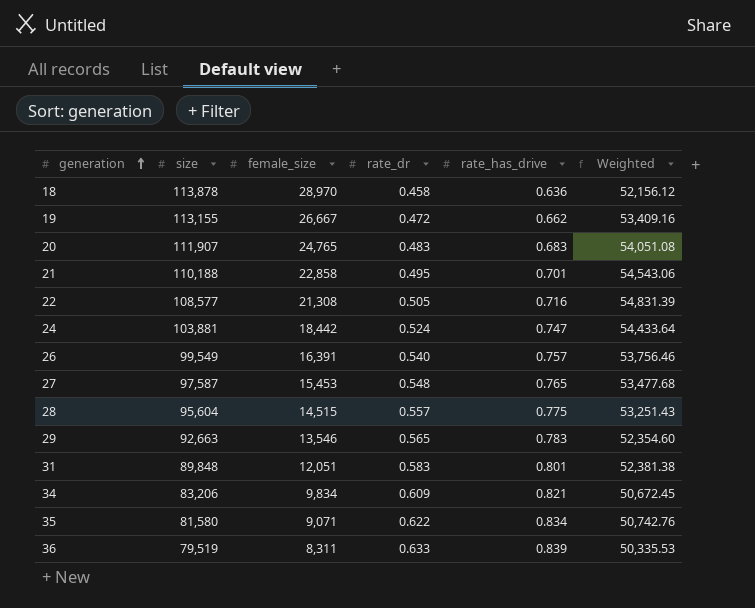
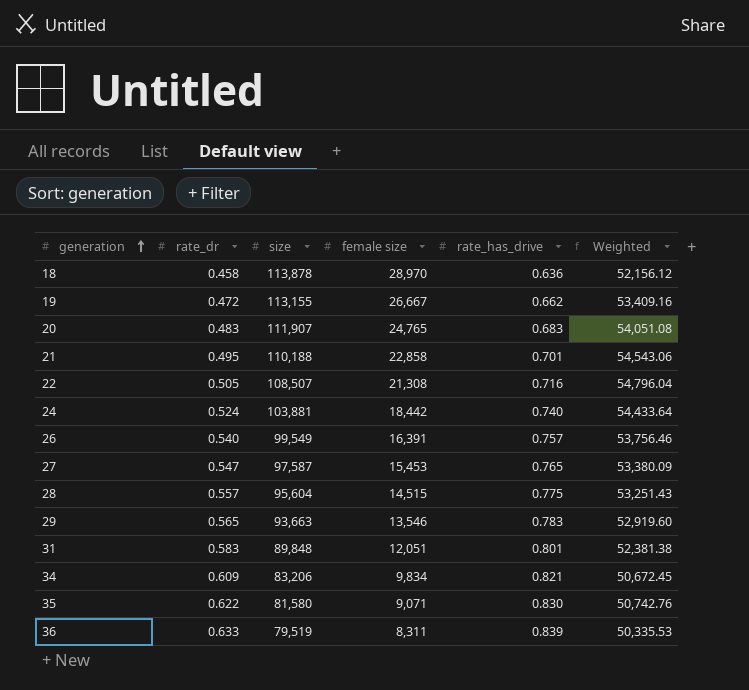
column rate_dr | position: 4 -> 2
column name: female_size -> female size
22 | size: 108,577 -> 108,507
22 | Weighted: 54,831.39 -> 54,796.04
24 | rate_has_drive: 0.747 -> 0.740
27 | rate_dr: 0.548 -> 0.547
27 | Weighted: 53,477.68 -> 53,380.09
29 | size: 92,663 -> 93,663
29 | Weighted: 52,354.60 -> 52,919.60
35 | rate_has_drive: 0.834 -> 0.830

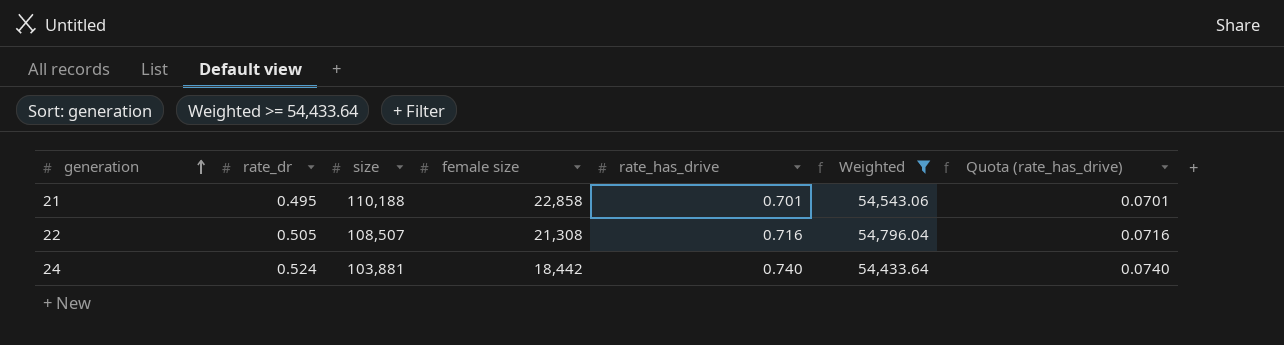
filter: none -> Weighted >= 54,433.64
column Quota (rate_has_drive) | formula: none -> [rate_has_drive] * 0.1

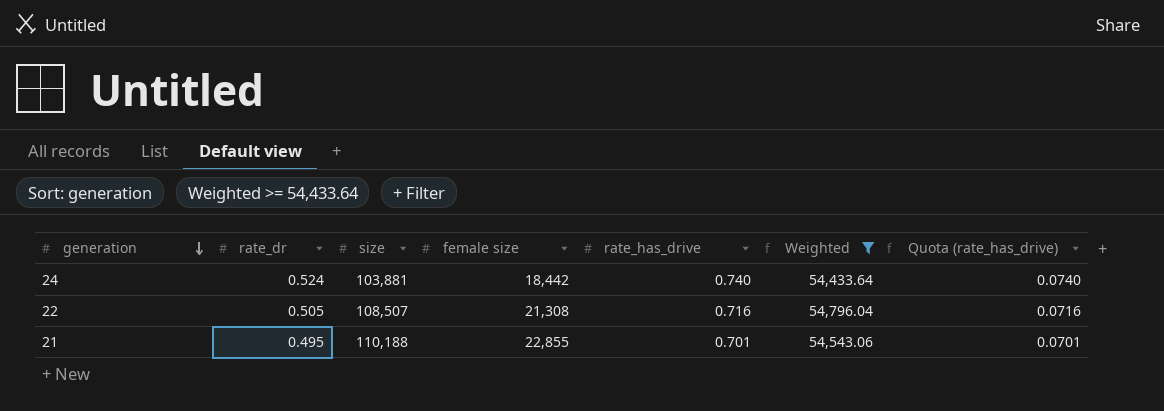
row order: generation ascending -> generation descending
21 | female size: 22,858 -> 22,855

